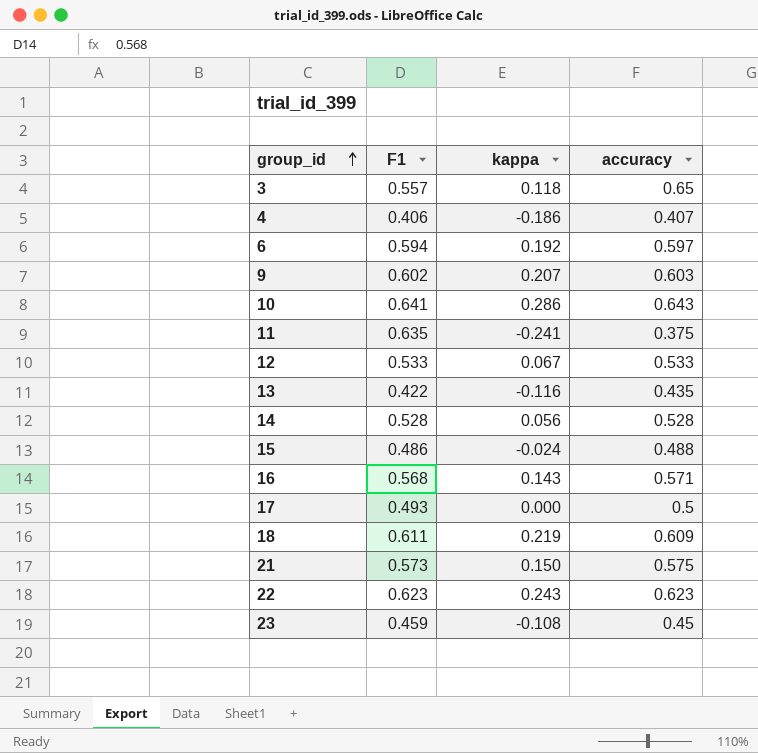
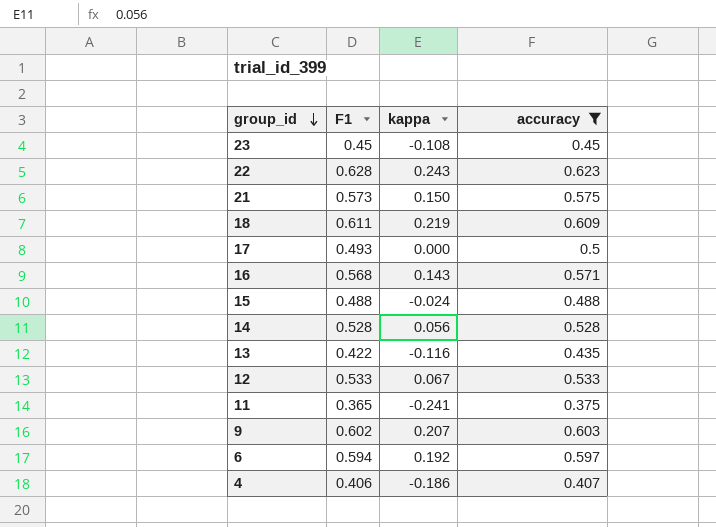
filter: none -> accuracy <= 0.623
row order: group_id ascending -> group_id descending
23 | F1: 0.459 -> 0.45
22 | F1: 0.623 -> 0.628
15 | F1: 0.486 -> 0.488
11 | F1: 0.635 -> 0.365

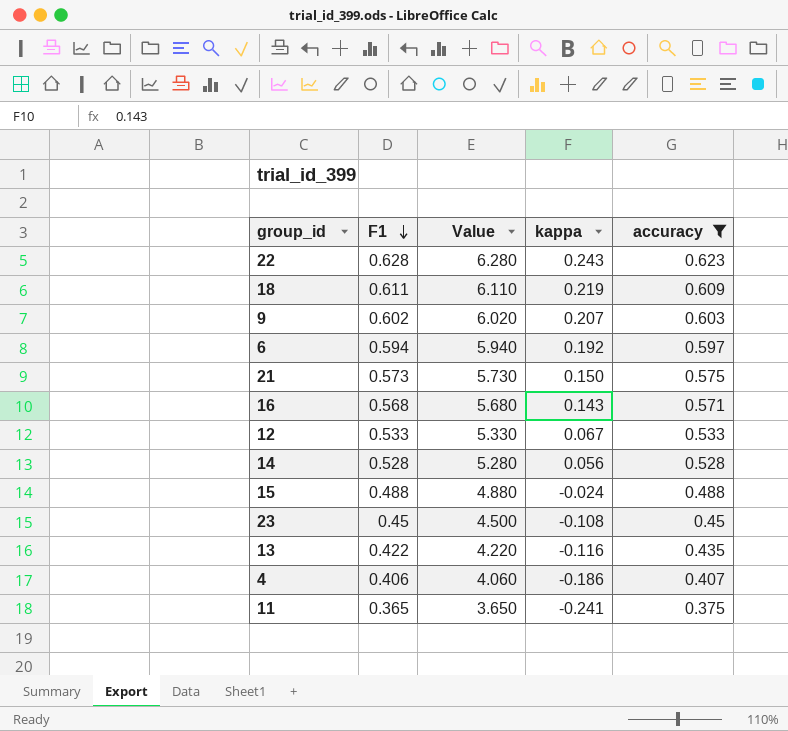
row order: group_id descending -> F1 descending
column Value | formula: none -> [F1] * 10
row 17: 0.493 | 0.000 | 0.5 -> none

